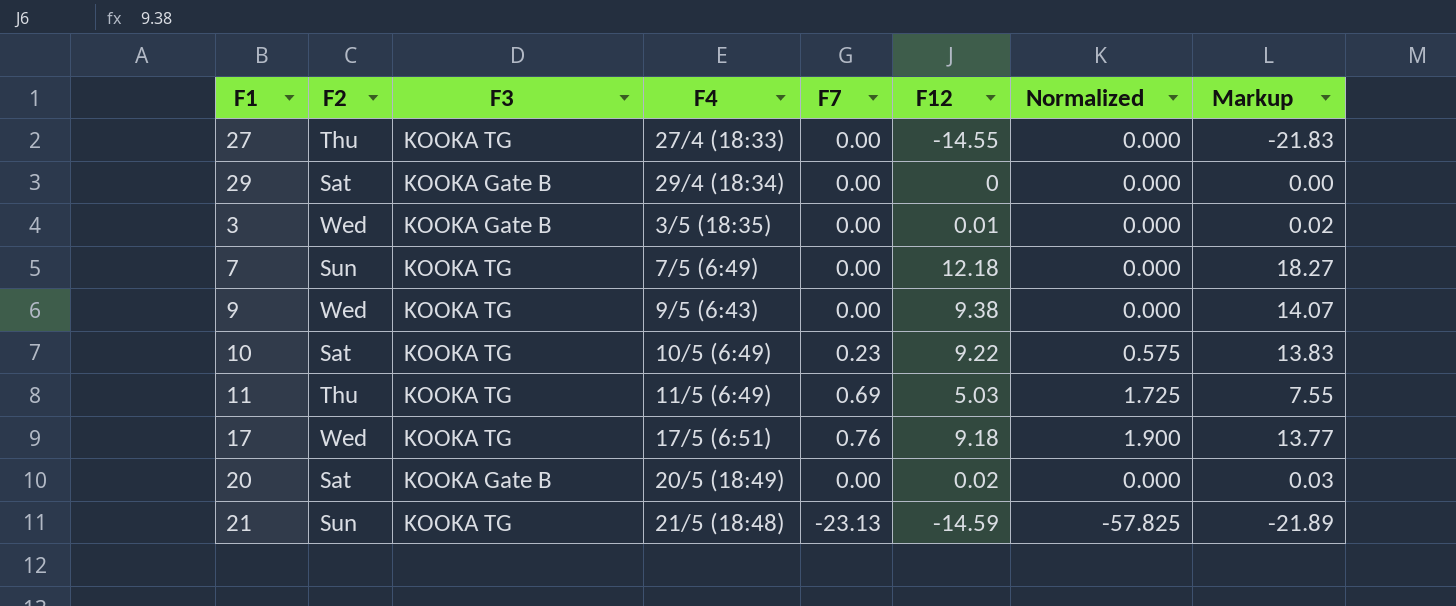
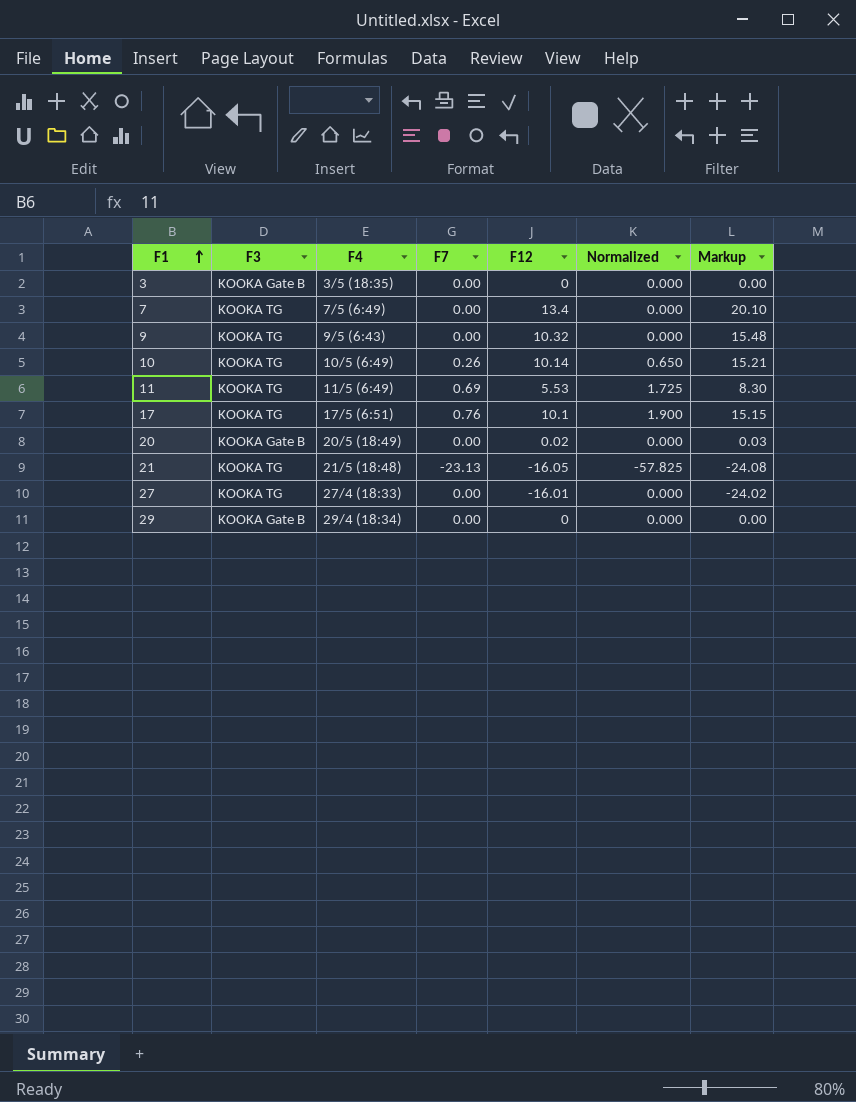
row order: none -> F1 ascending
column F2 | position: 2 -> none
3 | F12: 0.01 -> 0
3 | Markup: 0.02 -> 0.00
7 | F12: 12.18 -> 13.4
7 | Markup: 18.27 -> 20.10
9 | F12: 9.38 -> 10.32
9 | Markup: 14.07 -> 15.48
10 | F7: 0.23 -> 0.26
10 | F12: 9.22 -> 10.14
10 | Normalized: 0.575 -> 0.650
10 | Markup: 13.83 -> 15.21
11 | F12: 5.03 -> 5.53
11 | Markup: 7.55 -> 8.30
17 | F12: 9.18 -> 10.1
17 | Markup: 13.77 -> 15.15
21 | F12: -14.59 -> -16.05
21 | Markup: -21.89 -> -24.08
27 | F12: -14.55 -> -16.01
27 | Markup: -21.83 -> -24.02

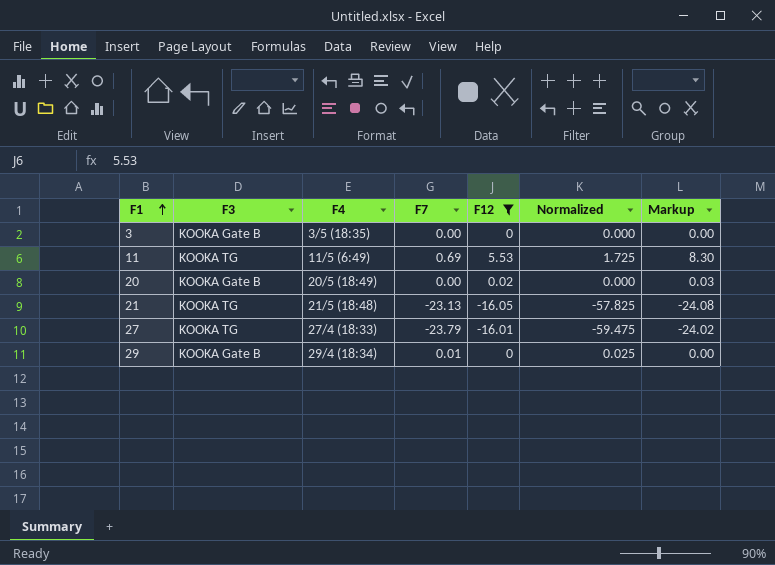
filter: none -> F12 <= 5.53
27 | F7: 0.00 -> -23.79
27 | Normalized: 0.000 -> -59.475
29 | F7: 0.00 -> 0.01
29 | Normalized: 0.000 -> 0.025

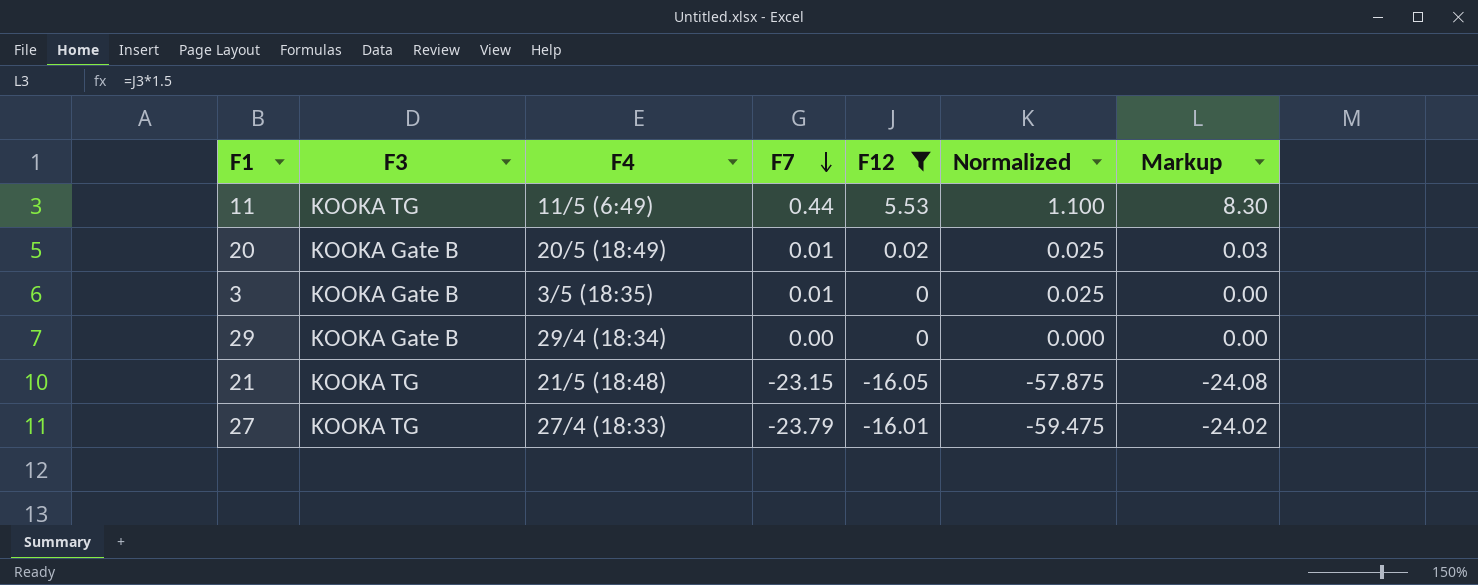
row order: F1 ascending -> F7 descending
11 | F7: 0.69 -> 0.44
11 | Normalized: 1.725 -> 1.100
20 | F7: 0.00 -> 0.01
20 | Normalized: 0.000 -> 0.025
3 | F7: 0.00 -> 0.01
3 | Normalized: 0.000 -> 0.025
29 | F7: 0.01 -> 0.00
29 | Normalized: 0.025 -> 0.000
21 | F7: -23.13 -> -23.15
21 | Normalized: -57.825 -> -57.875

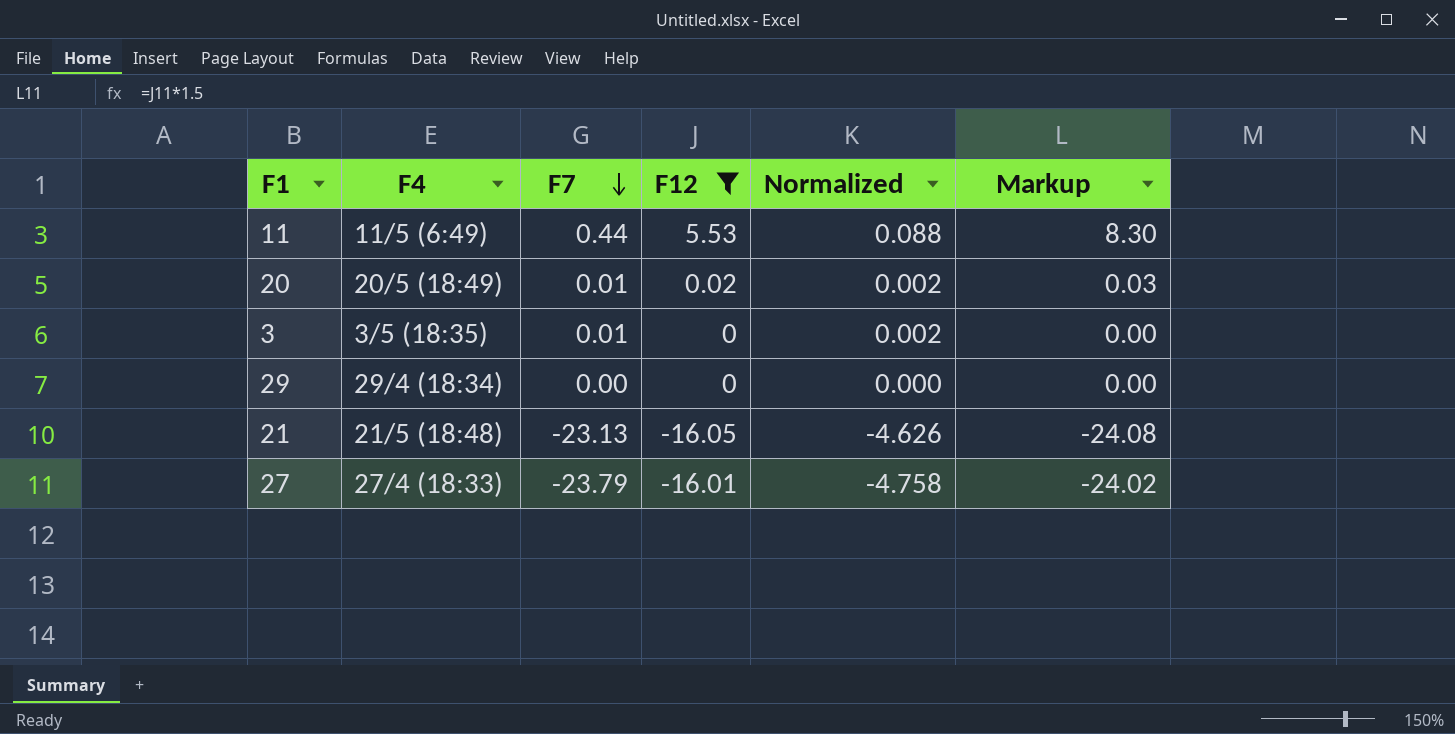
column F3 | position: 2 -> none
column Normalized | formula: [F7] * 2.5 -> [F7] * 0.2
21 | F7: -23.15 -> -23.13

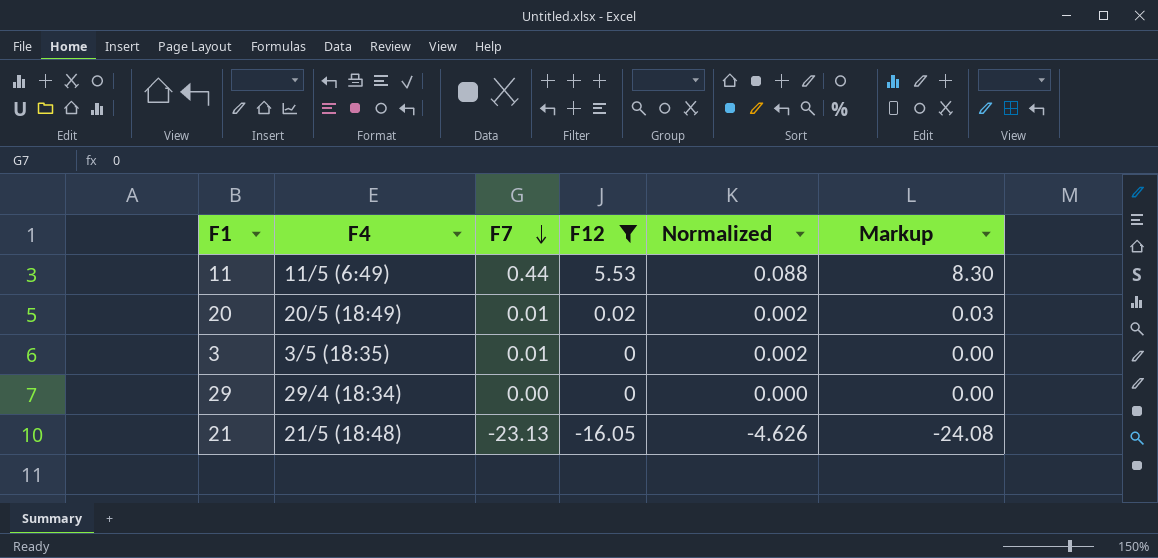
row 27: 27/4 (18:33) | -23.79 | -16.01 | -4.758 | -24.02 -> none

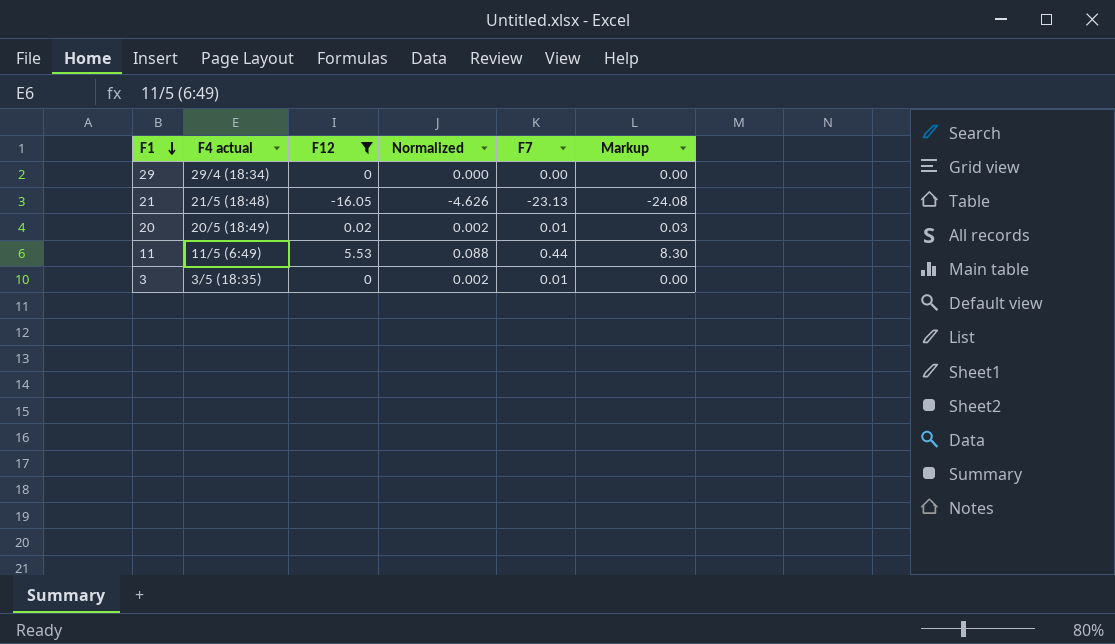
row order: F7 descending -> F1 descending
column name: F4 -> F4 actual
column F7 | position: 3 -> 5

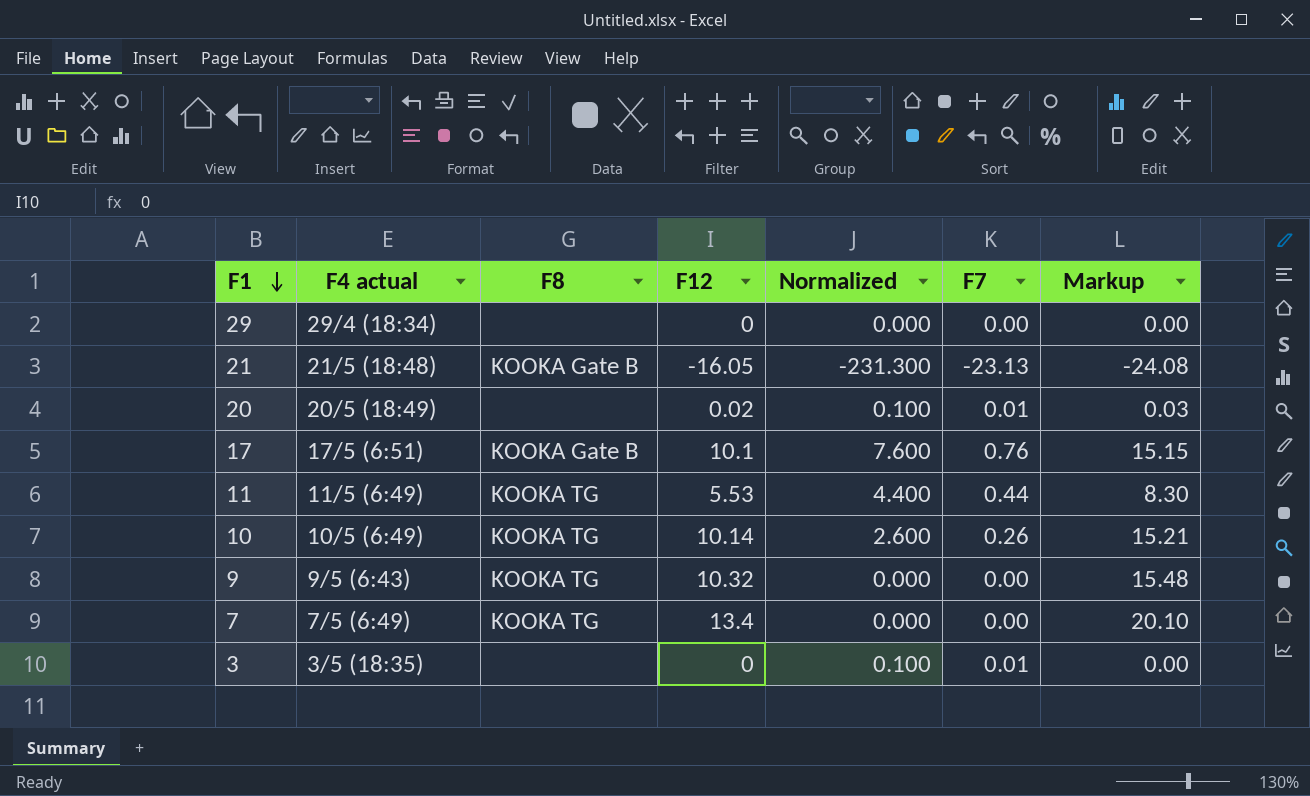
filter: F12 <= 5.53 -> none
column F8 | position: none -> 3
column Normalized | formula: [F7] * 0.2 -> [F7] * 10

